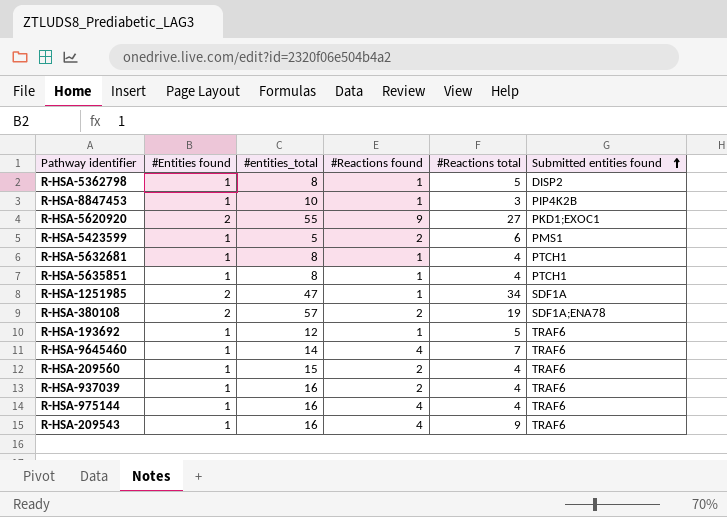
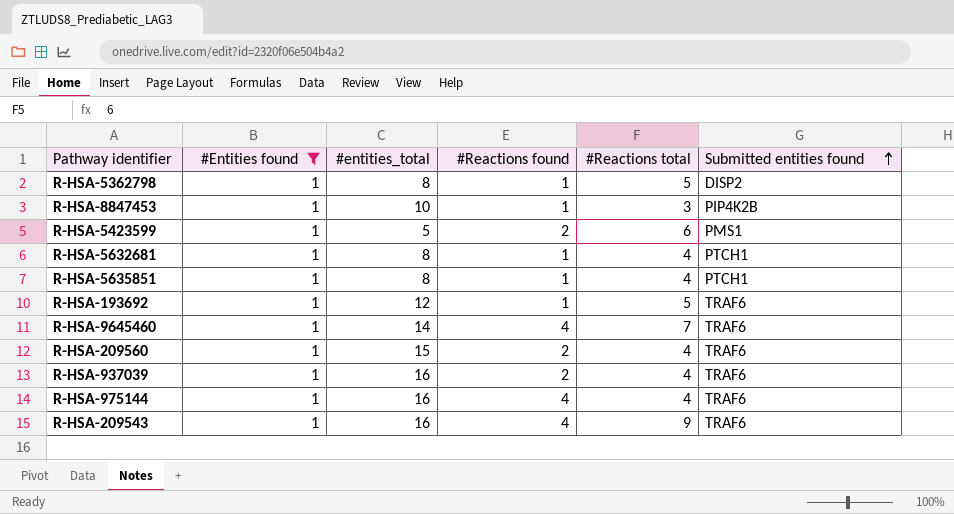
filter: none -> #Entities found = 1

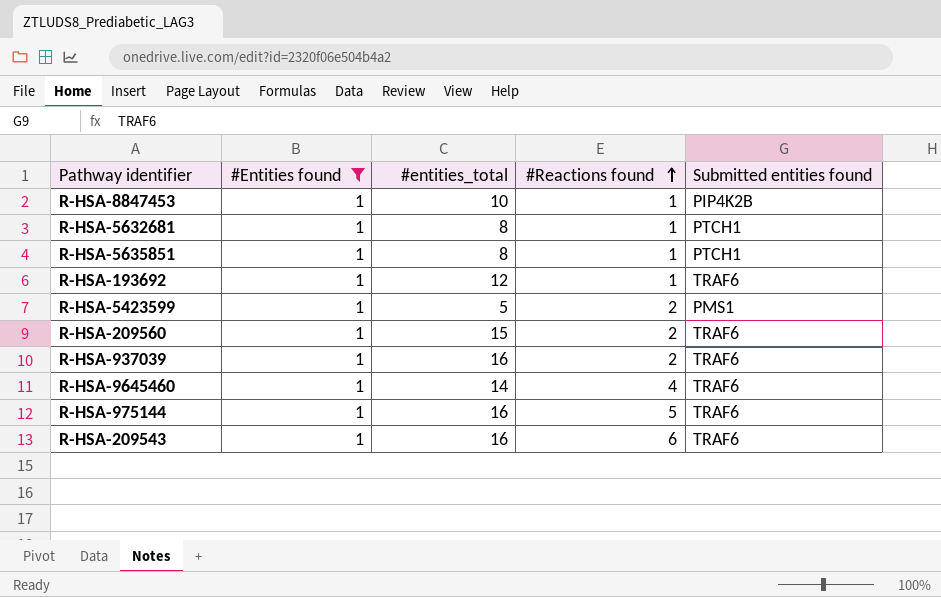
row order: Submitted entities found ascending -> #Reactions found ascending
column #Reactions total | position: 5 -> none
row R-HSA-5362798: 1 | 8 | 1 | 5 | DISP2 -> none
R-HSA-975144 | #Reactions found: 4 -> 5
R-HSA-209543 | #Reactions found: 4 -> 6

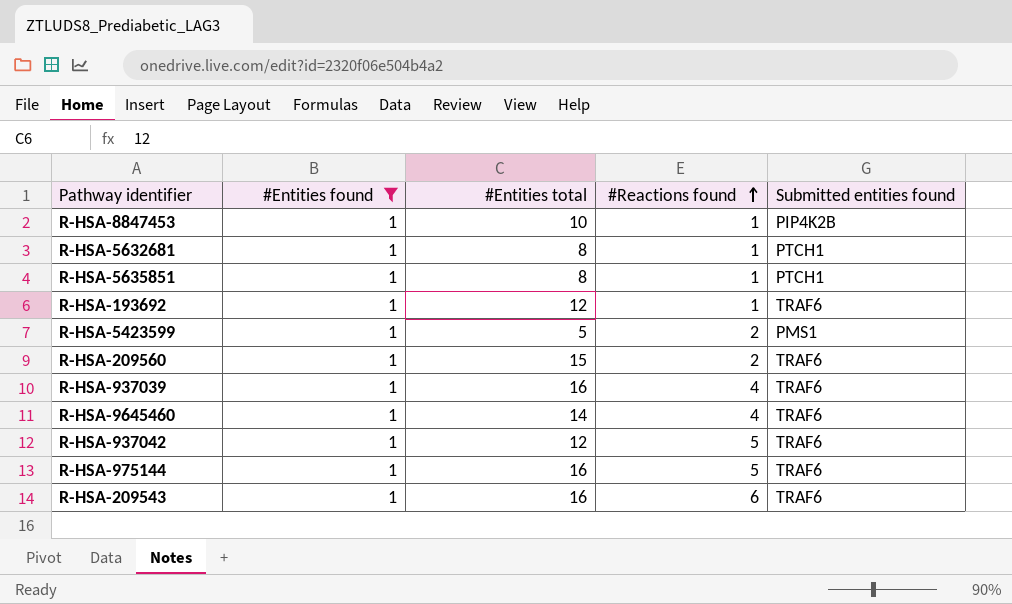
column name: #entities_total -> #Entities total
R-HSA-937039 | #Reactions found: 2 -> 4
row R-HSA-937042: none -> 1 | 12 | 5 | TRAF6

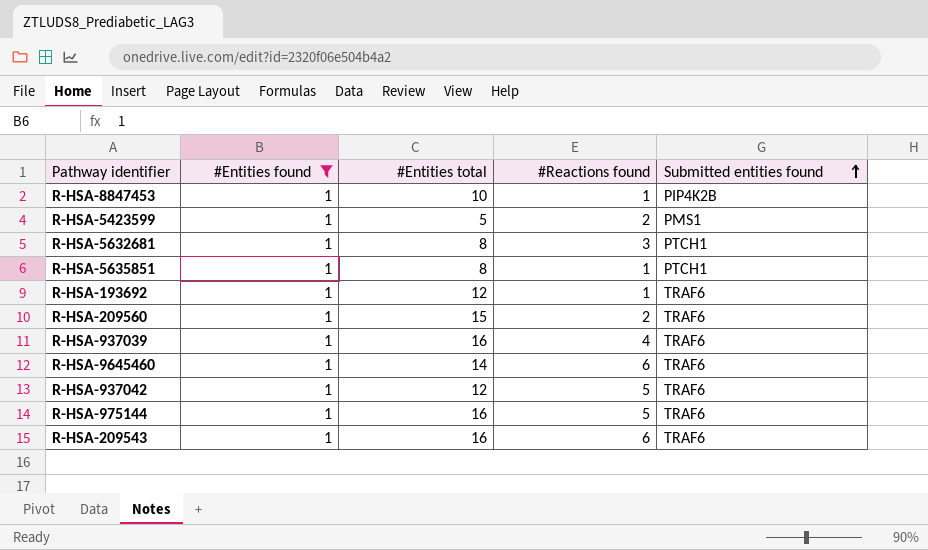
row order: #Reactions found ascending -> Submitted entities found ascending
R-HSA-5632681 | #Reactions found: 1 -> 3
R-HSA-9645460 | #Reactions found: 4 -> 6

